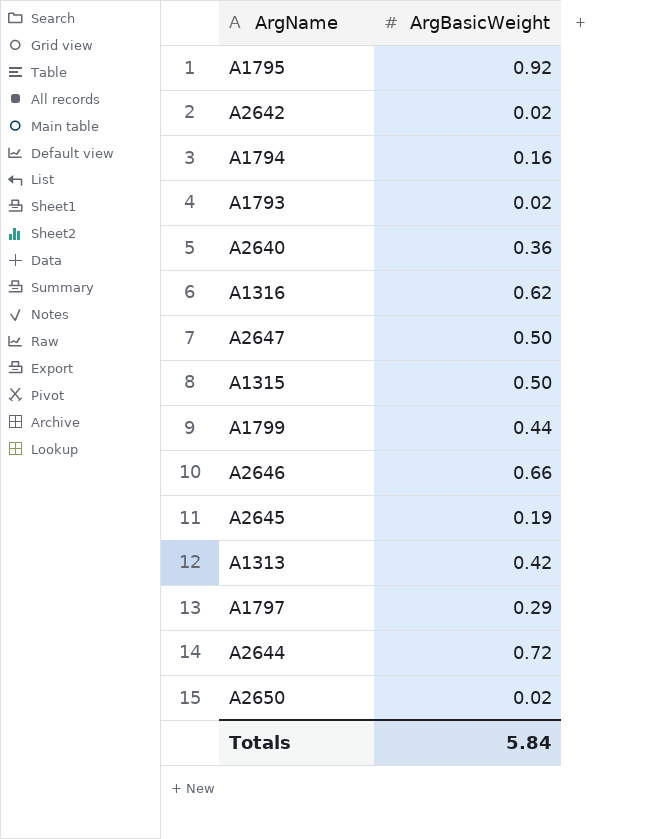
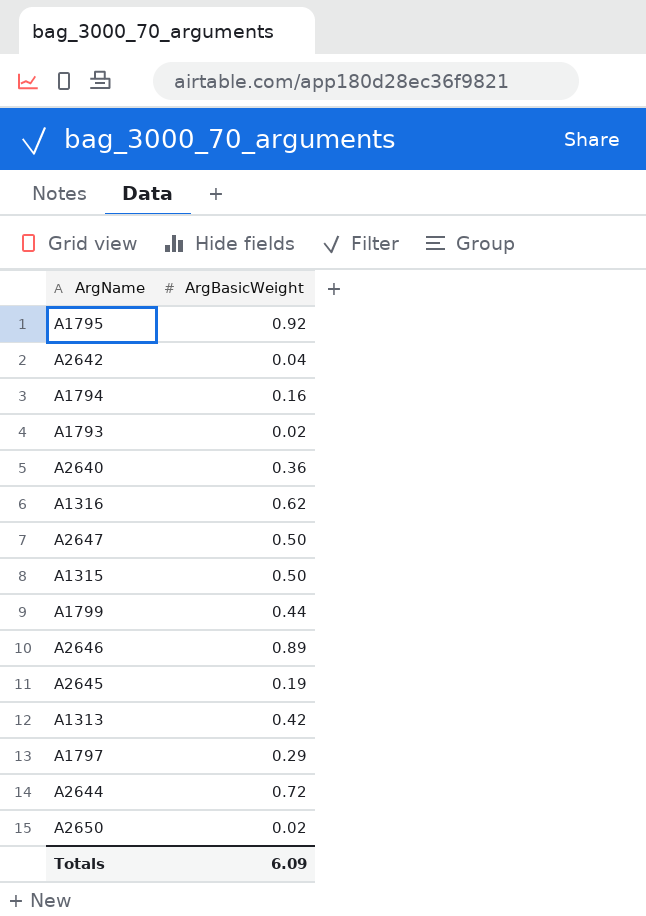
A2642 | ArgBasicWeight: 0.02 -> 0.04
A2646 | ArgBasicWeight: 0.66 -> 0.89
Totals | ArgBasicWeight: 5.84 -> 6.09

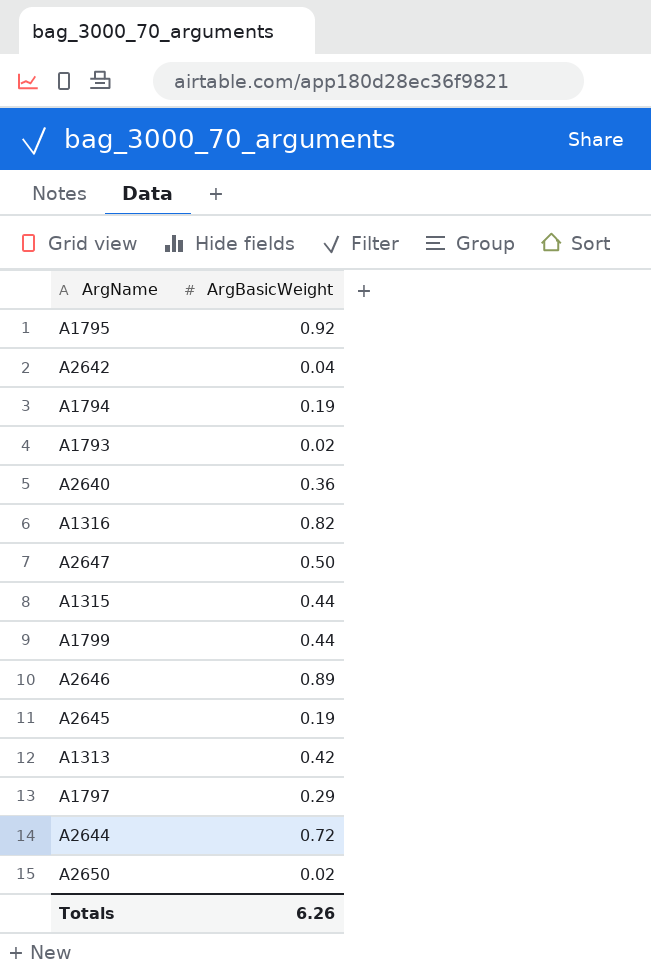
A1794 | ArgBasicWeight: 0.16 -> 0.19
A1316 | ArgBasicWeight: 0.62 -> 0.82
A1315 | ArgBasicWeight: 0.50 -> 0.44
Totals | ArgBasicWeight: 6.09 -> 6.26

